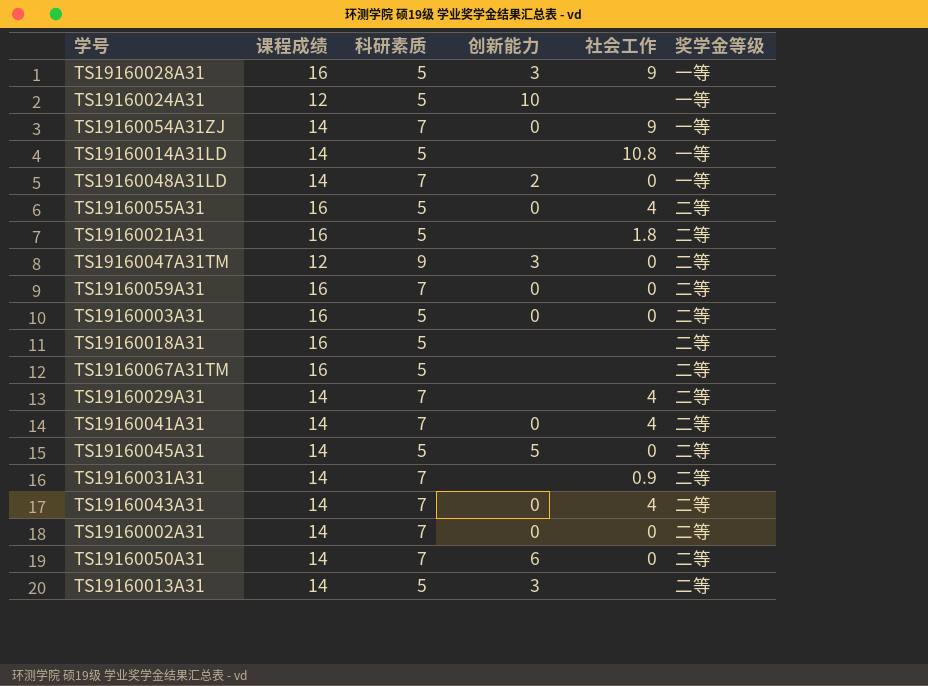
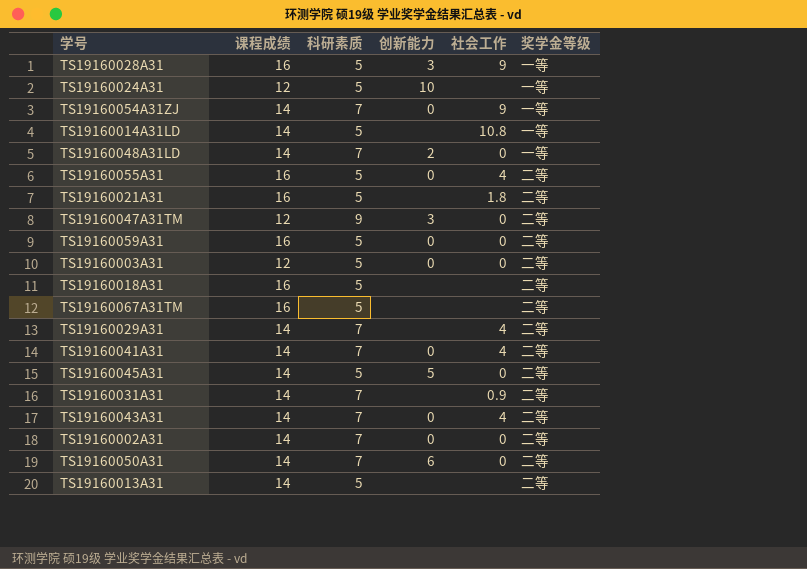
TS19160059A31 | 科研素质: 7 -> 5
TS19160003A31 | 课程成绩: 16 -> 12
TS19160013A31 | 创新能力: 3 -> none

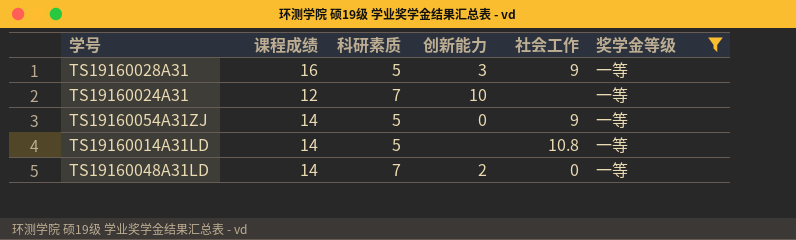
filter: none -> 奖学金等级 = 一等
TS19160024A31 | 科研素质: 5 -> 7
TS19160054A31ZJ | 科研素质: 7 -> 5

